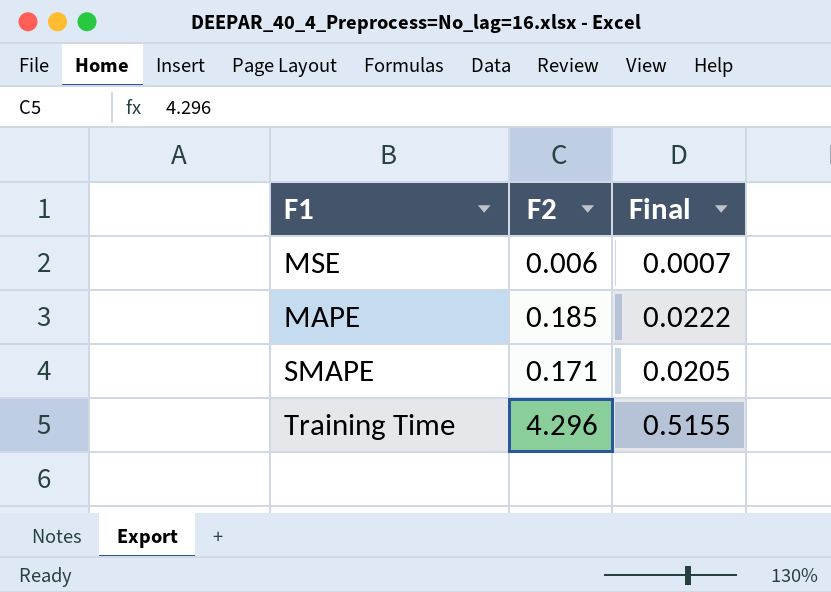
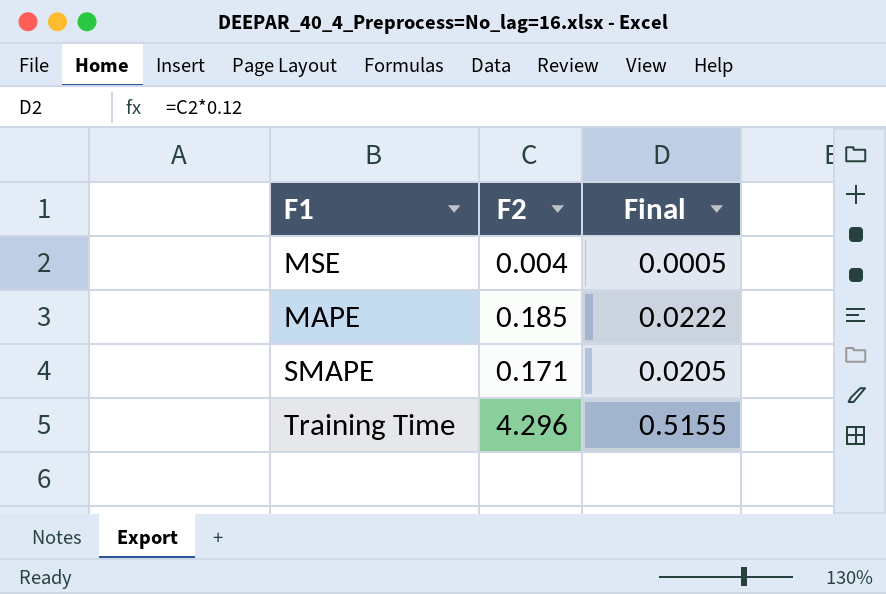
MSE | F2: 0.006 -> 0.004
MSE | Final: 0.0007 -> 0.0005

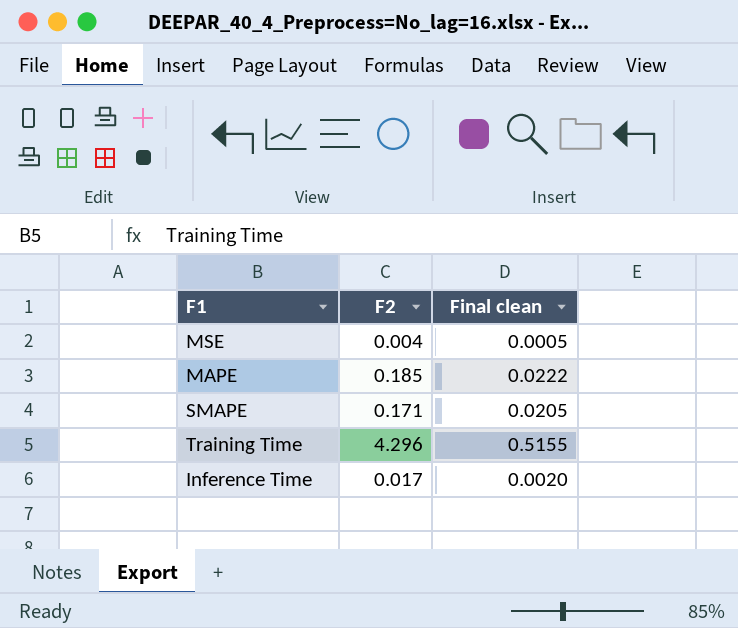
column name: Final -> Final clean
row Inference Time: none -> 0.017 | 0.0020

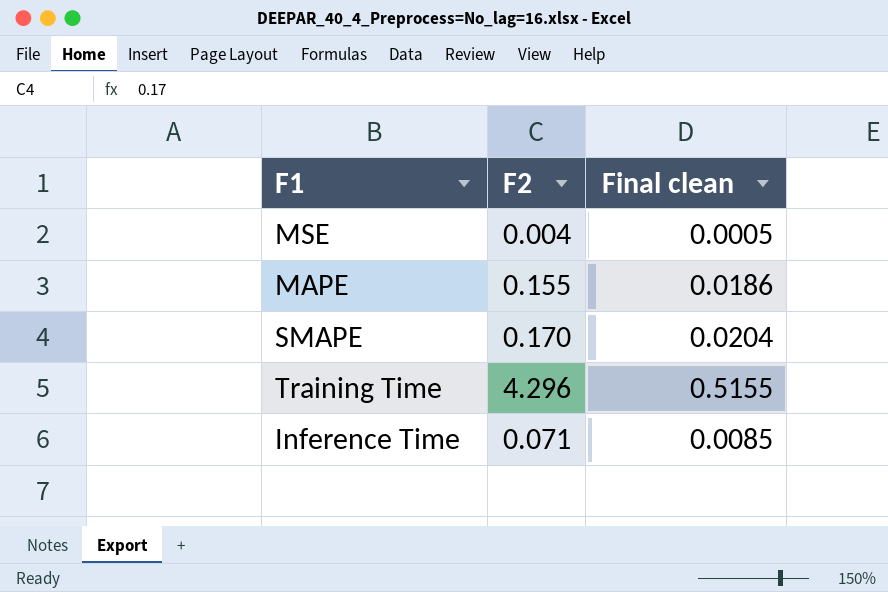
MAPE | F2: 0.185 -> 0.155
MAPE | Final clean: 0.0222 -> 0.0186
SMAPE | F2: 0.171 -> 0.170
SMAPE | Final clean: 0.0205 -> 0.0204
Inference Time | F2: 0.017 -> 0.071
Inference Time | Final clean: 0.0020 -> 0.0085

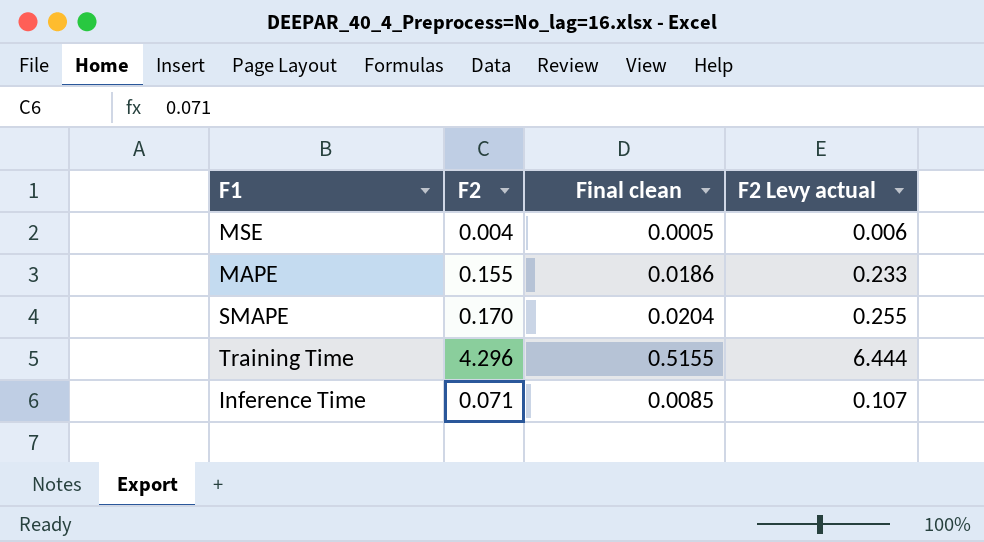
column F2 Levy actual | formula: none -> [F2] * 1.5

